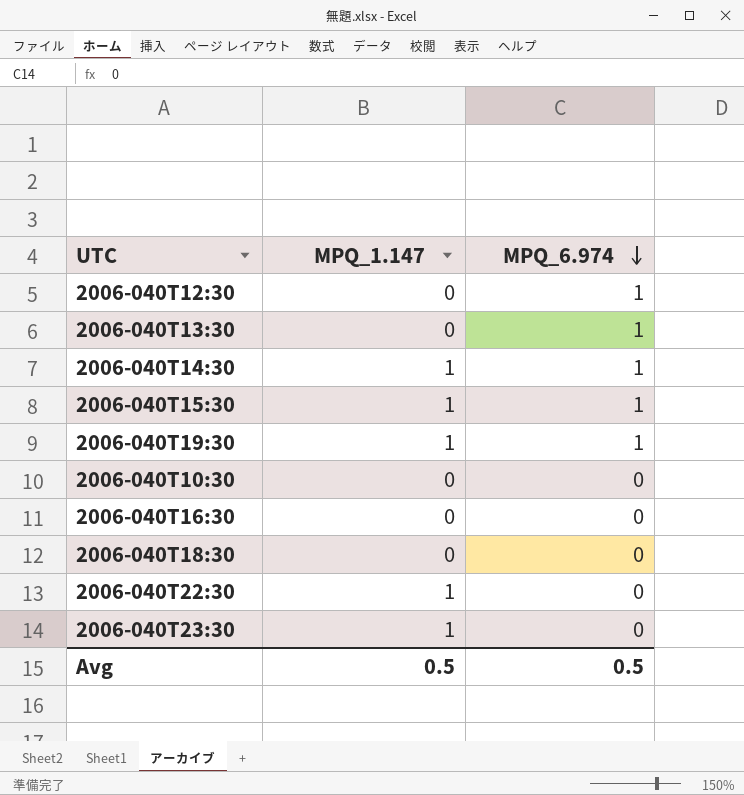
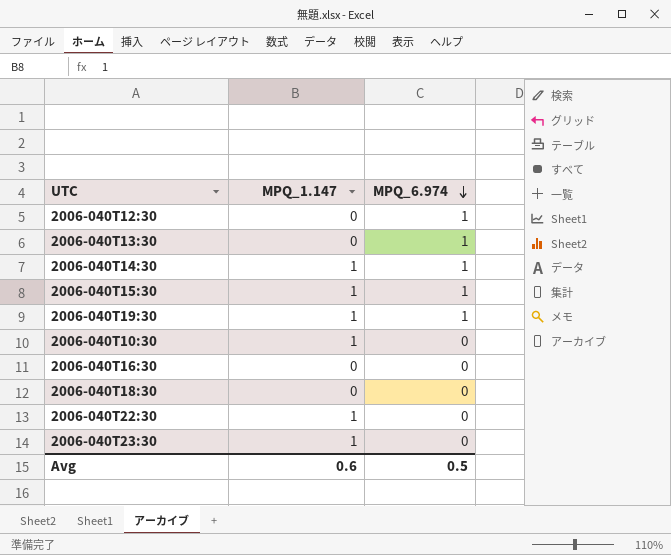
2006-040T10:30 | MPQ_1.147: 0 -> 1
Avg | MPQ_1.147: 0.5 -> 0.6

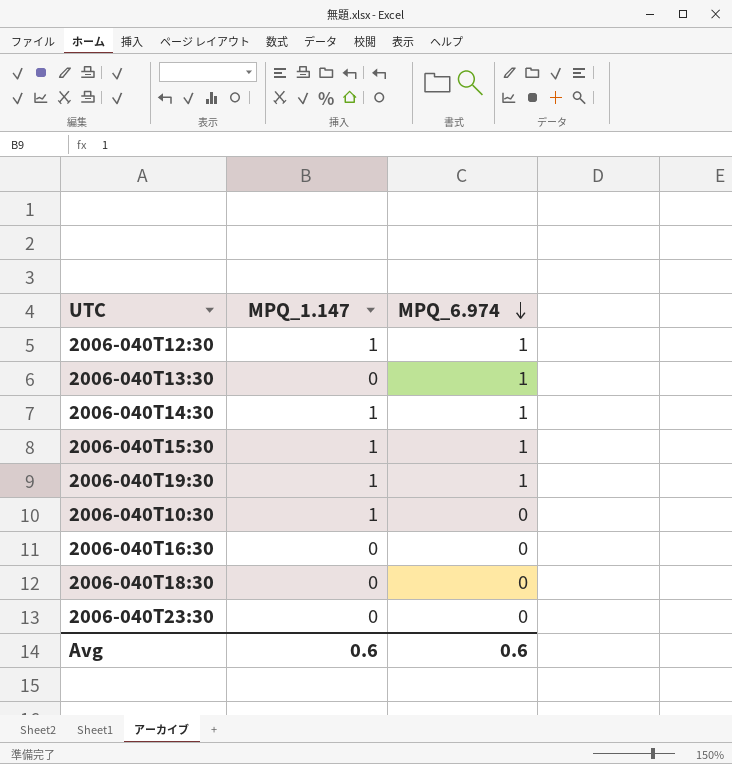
row 2006-040T22:30: 1 | 0 -> none
2006-040T12:30 | MPQ_1.147: 0 -> 1
2006-040T23:30 | MPQ_1.147: 1 -> 0
Avg | MPQ_6.974: 0.5 -> 0.6

